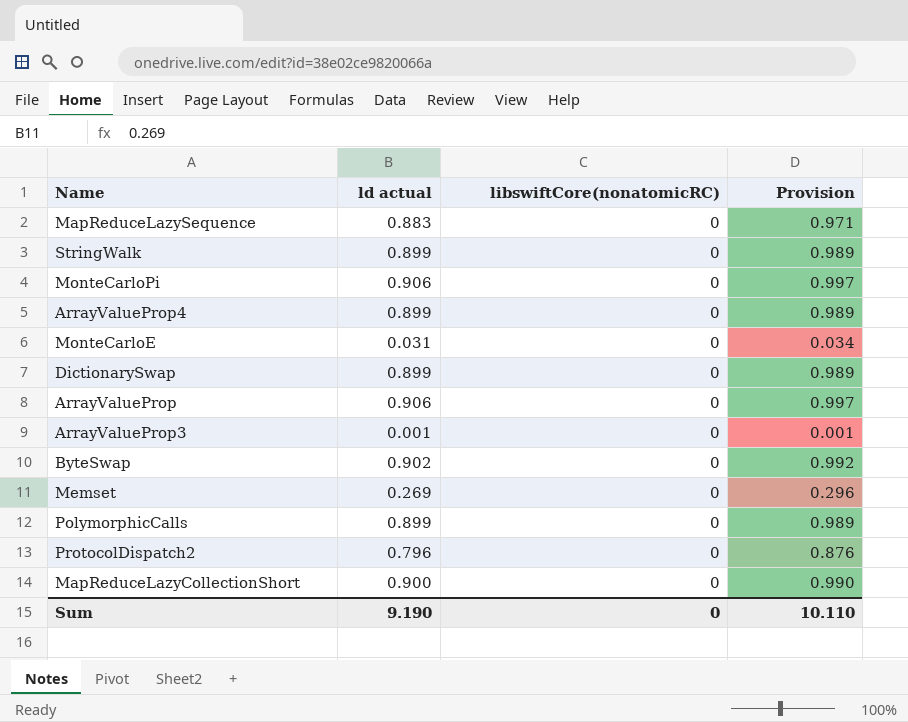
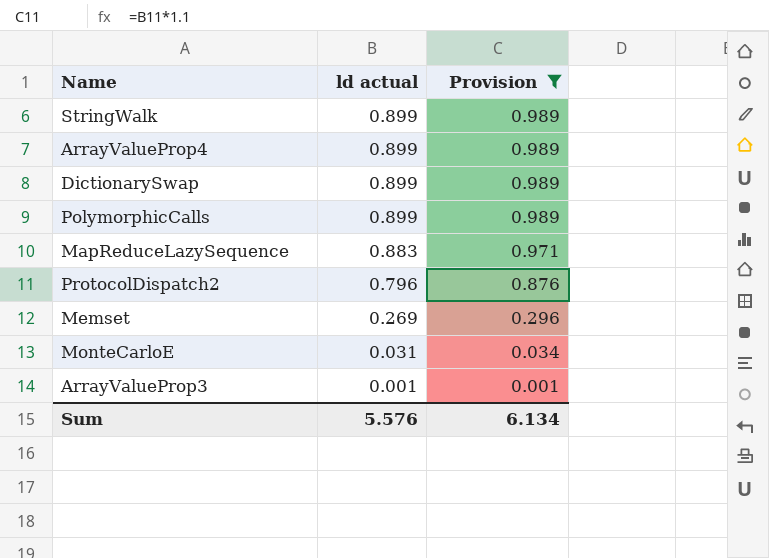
filter: none -> Provision <= 0.989
row order: none -> ld actual descending
column libswiftCore(nonatomicRC) | position: 3 -> none
Sum | ld actual: 9.190 -> 5.576
Sum | Provision: 10.110 -> 6.134

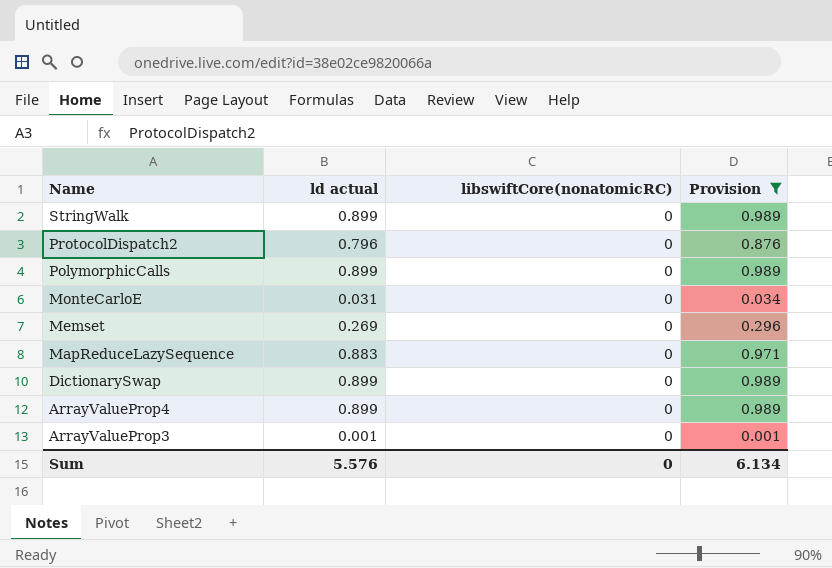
row order: ld actual descending -> Name descending
column libswiftCore(nonatomicRC) | position: none -> 3

